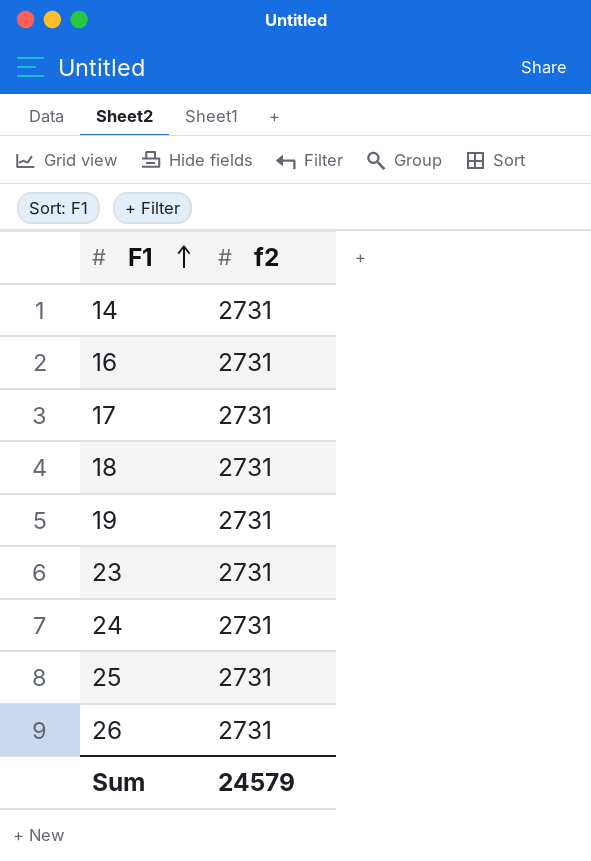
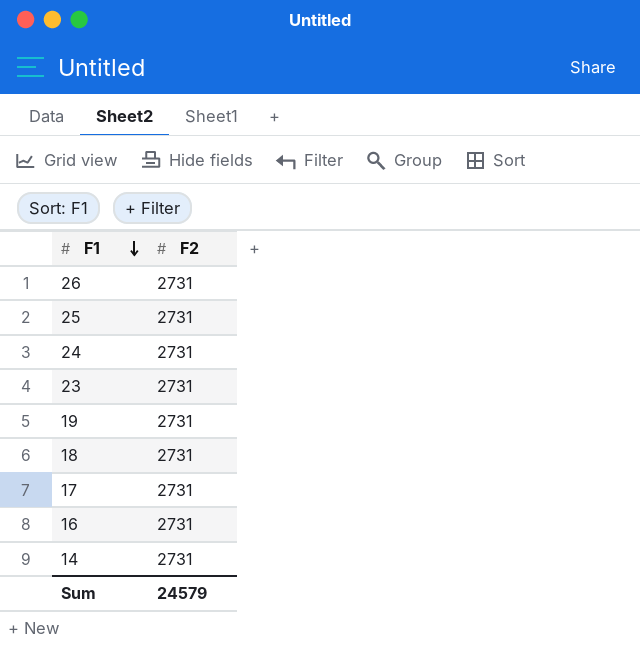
row order: F1 ascending -> F1 descending
column name: f2 -> F2

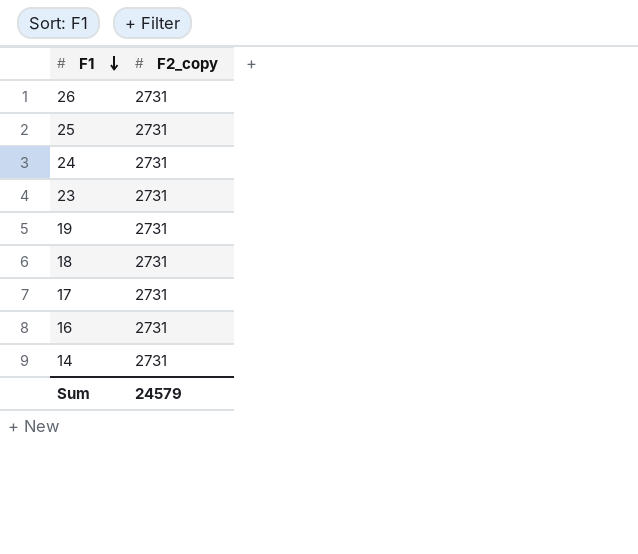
column name: F2 -> F2_copy

